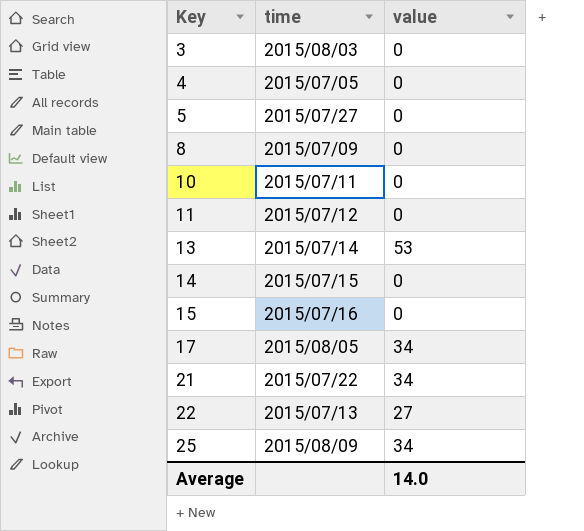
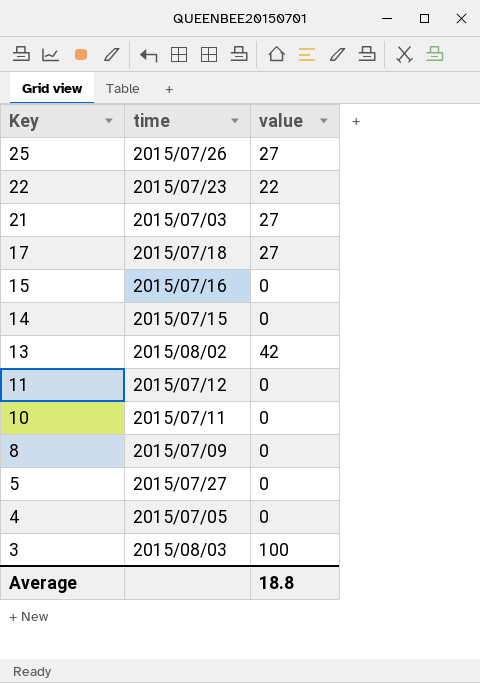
row order: Key ascending -> Key descending
25 | time: 2015/08/09 -> 2015/07/26
25 | value: 34 -> 27
22 | time: 2015/07/13 -> 2015/07/23
22 | value: 27 -> 22
21 | time: 2015/07/22 -> 2015/07/03
21 | value: 34 -> 27
17 | time: 2015/08/05 -> 2015/07/18
17 | value: 34 -> 27
13 | time: 2015/07/14 -> 2015/08/02
13 | value: 53 -> 42
3 | value: 0 -> 100
Average | value: 14.0 -> 18.8

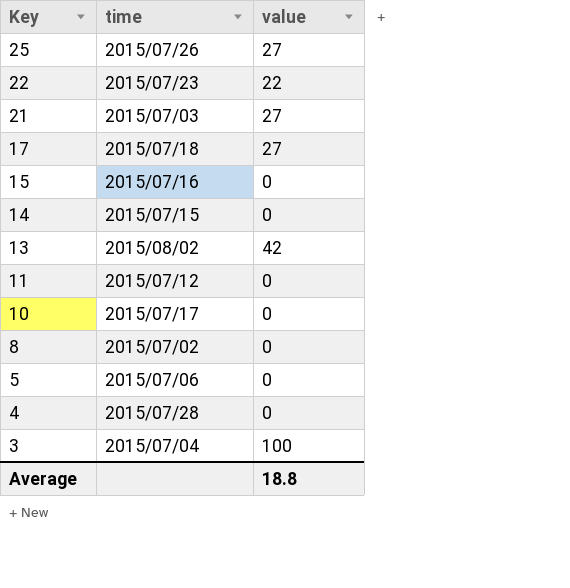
10 | time: 2015/07/11 -> 2015/07/17
8 | time: 2015/07/09 -> 2015/07/02
5 | time: 2015/07/27 -> 2015/07/06
4 | time: 2015/07/05 -> 2015/07/28
3 | time: 2015/08/03 -> 2015/07/04

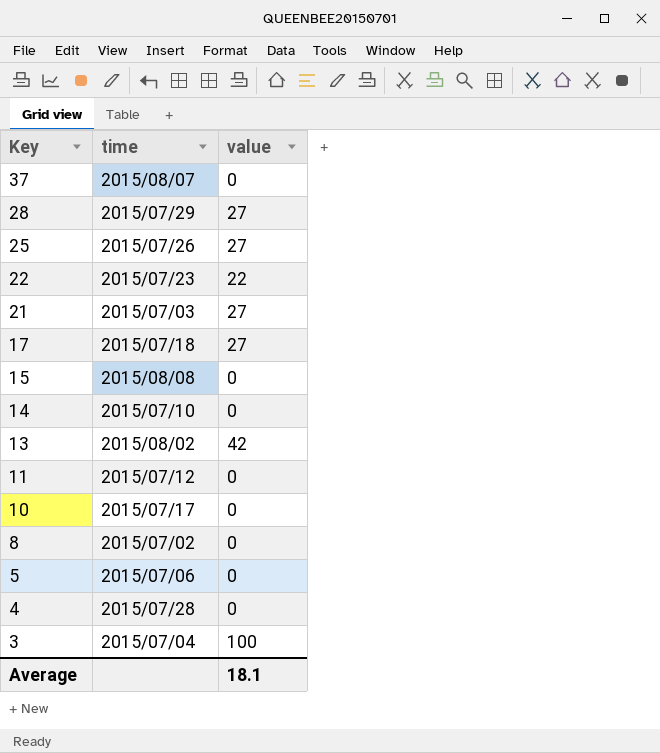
row 37: none -> 2015/08/07 | 0
row 28: none -> 2015/07/29 | 27
15 | time: 2015/07/16 -> 2015/08/08
14 | time: 2015/07/15 -> 2015/07/10
Average | value: 18.8 -> 18.1

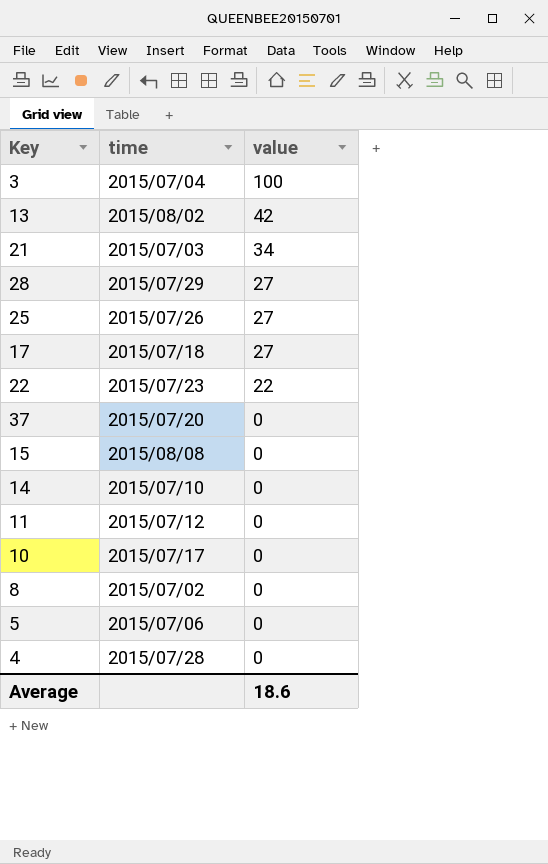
row order: Key descending -> value descending
21 | value: 27 -> 34
37 | time: 2015/08/07 -> 2015/07/20
Average | value: 18.1 -> 18.6

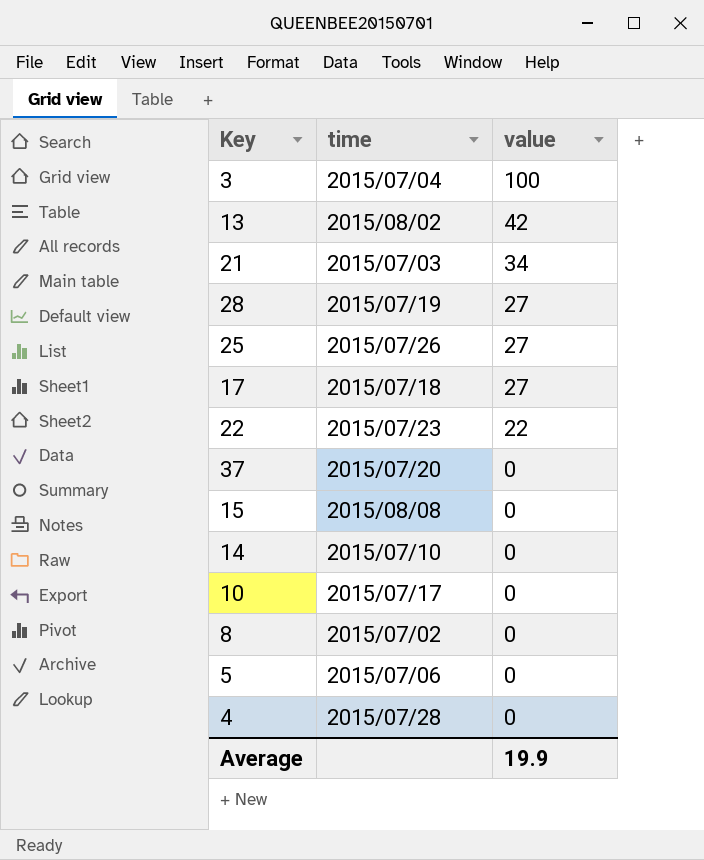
row 11: 2015/07/12 | 0 -> none
28 | time: 2015/07/29 -> 2015/07/19
Average | value: 18.6 -> 19.9

